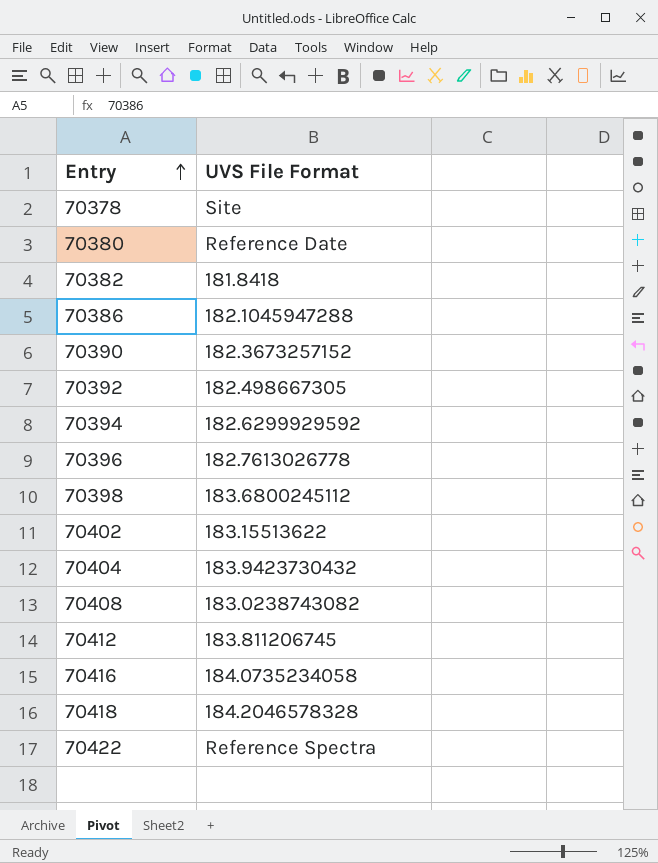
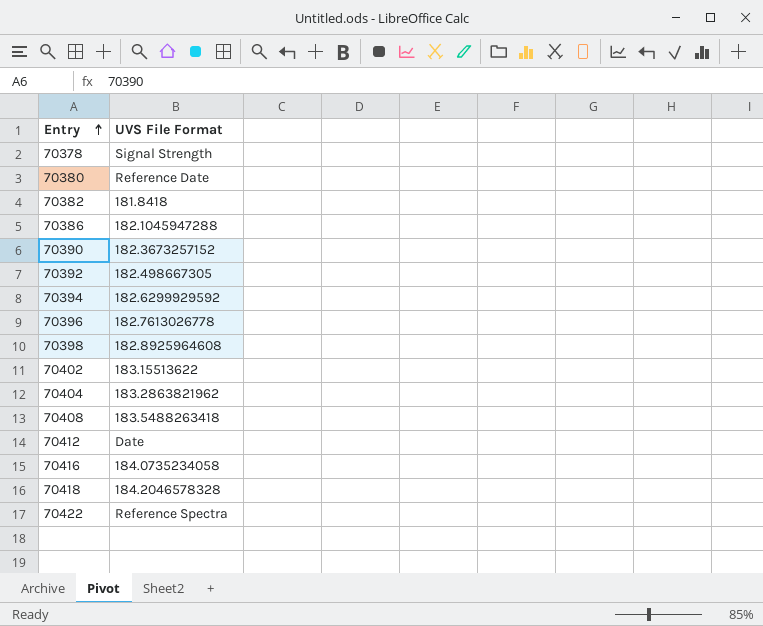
70378 | UVS File Format: Site -> Signal Strength
70398 | UVS File Format: 183.6800245112 -> 182.8925964608
70404 | UVS File Format: 183.9423730432 -> 183.2863821962
70408 | UVS File Format: 183.0238743082 -> 183.5488263418
70412 | UVS File Format: 183.811206745 -> Date

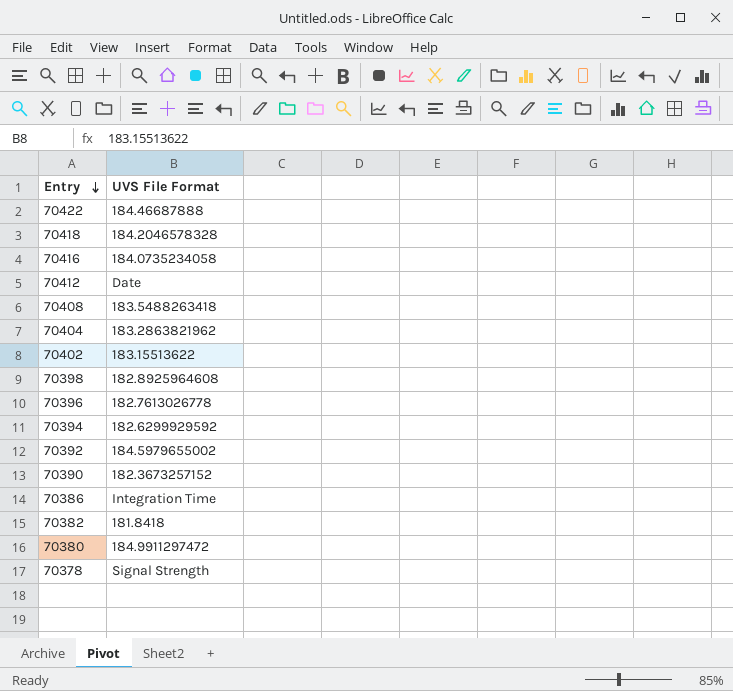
row order: Entry ascending -> Entry descending
70422 | UVS File Format: Reference Spectra -> 184.46687888
70392 | UVS File Format: 182.498667305 -> 184.5979655002
70386 | UVS File Format: 182.1045947288 -> Integration Time
70380 | UVS File Format: Reference Date -> 184.9911297472

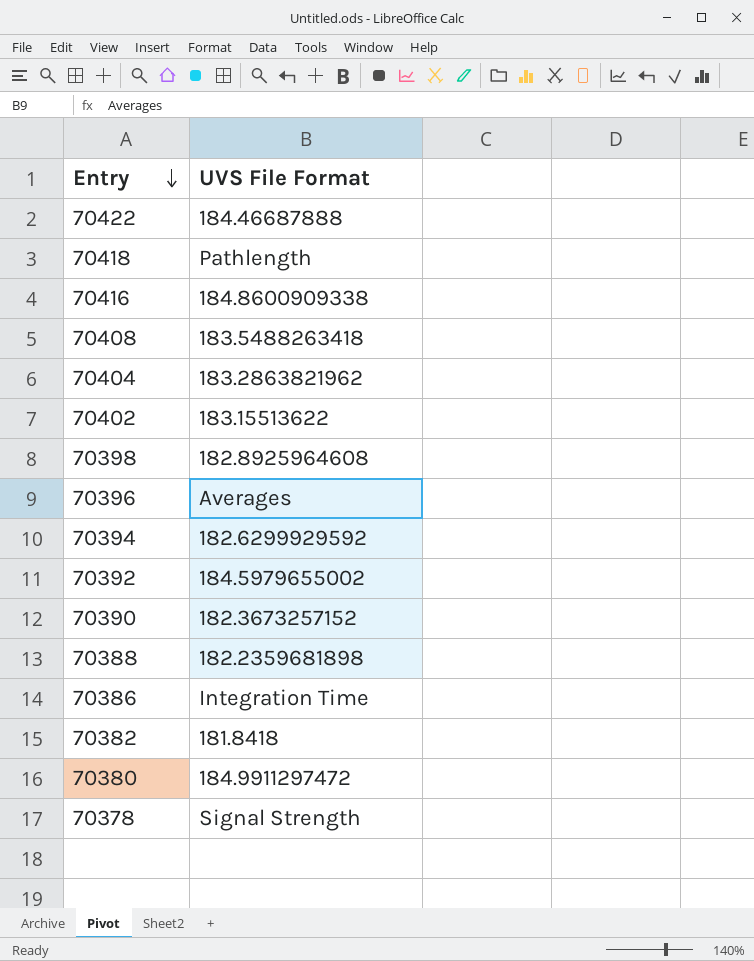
row 70412: Date -> none
70418 | UVS File Format: 184.2046578328 -> Pathlength
70416 | UVS File Format: 184.0735234058 -> 184.8600909338
70396 | UVS File Format: 182.7613026778 -> Averages
row 70388: none -> 182.2359681898

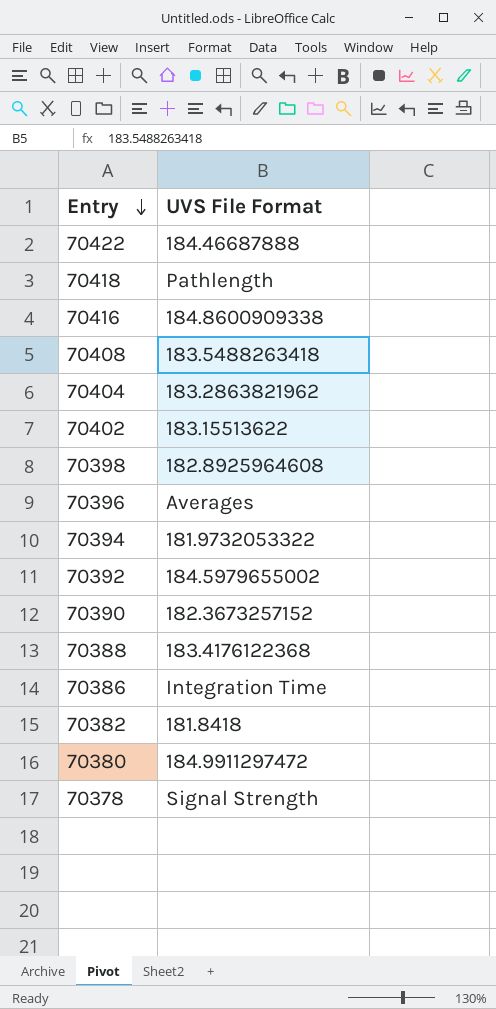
70394 | UVS File Format: 182.6299929592 -> 181.9732053322
70388 | UVS File Format: 182.2359681898 -> 183.4176122368

